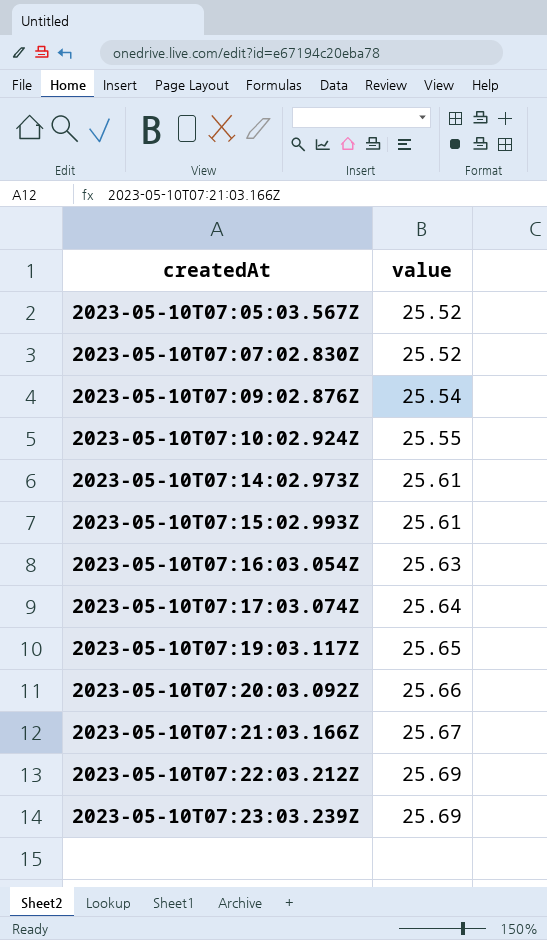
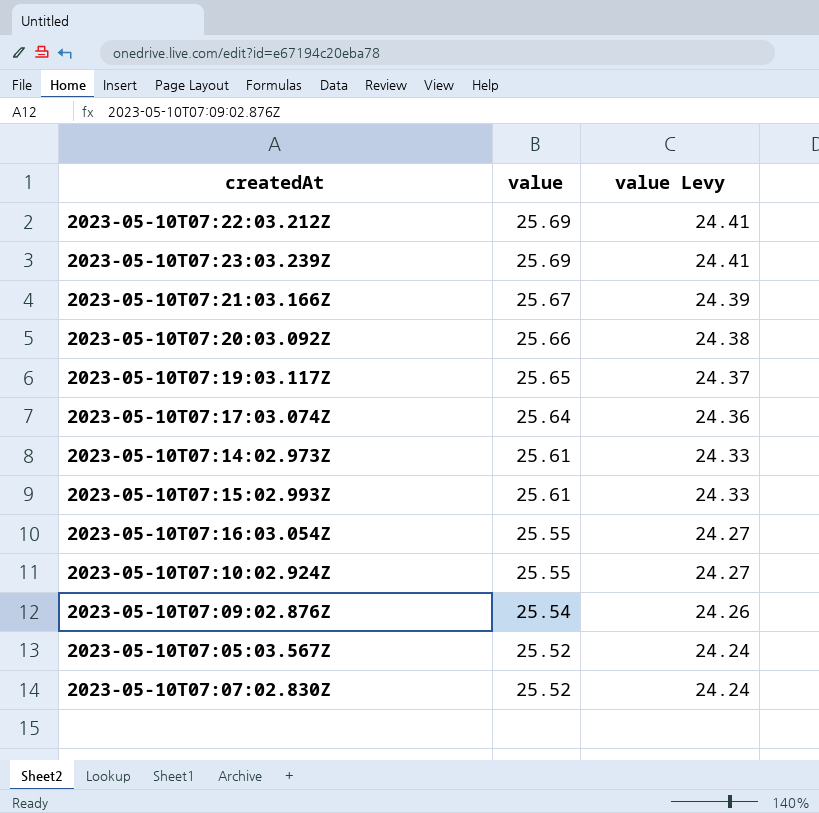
row order: createdAt ascending -> value descending
column value Levy | formula: none -> [value] * 0.95
2023-05-10T07:16:03.054Z | value: 25.63 -> 25.55

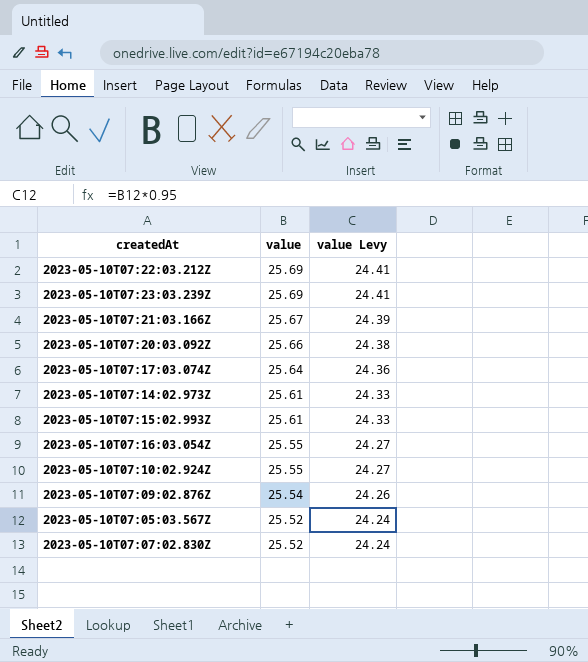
row 2023-05-10T07:19:03.117Z: 25.65 | 24.37 -> none

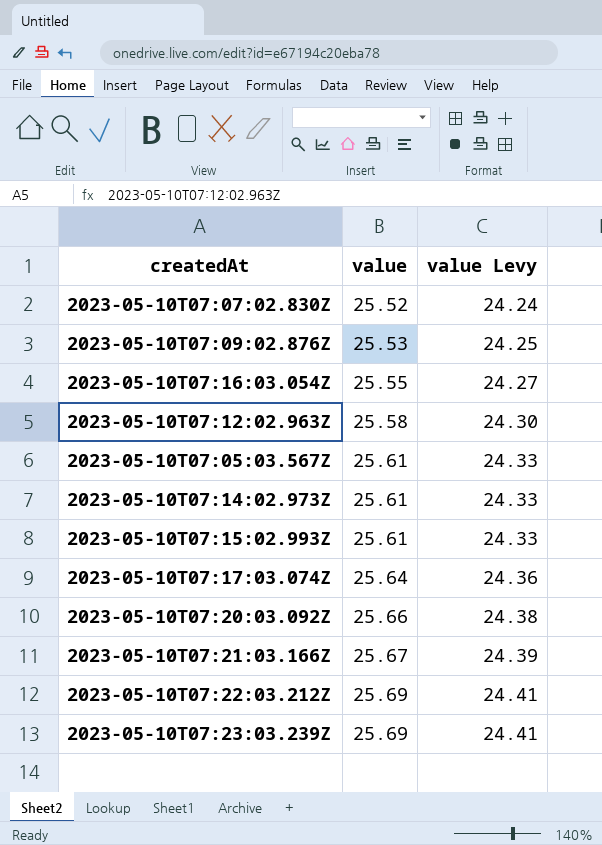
row order: value descending -> value ascending
row 2023-05-10T07:10:02.924Z: 25.55 | 24.27 -> none
2023-05-10T07:09:02.876Z | value: 25.54 -> 25.53
2023-05-10T07:09:02.876Z | value Levy: 24.26 -> 24.25
row 2023-05-10T07:12:02.963Z: none -> 25.58 | 24.30
2023-05-10T07:05:03.567Z | value: 25.52 -> 25.61
2023-05-10T07:05:03.567Z | value Levy: 24.24 -> 24.33

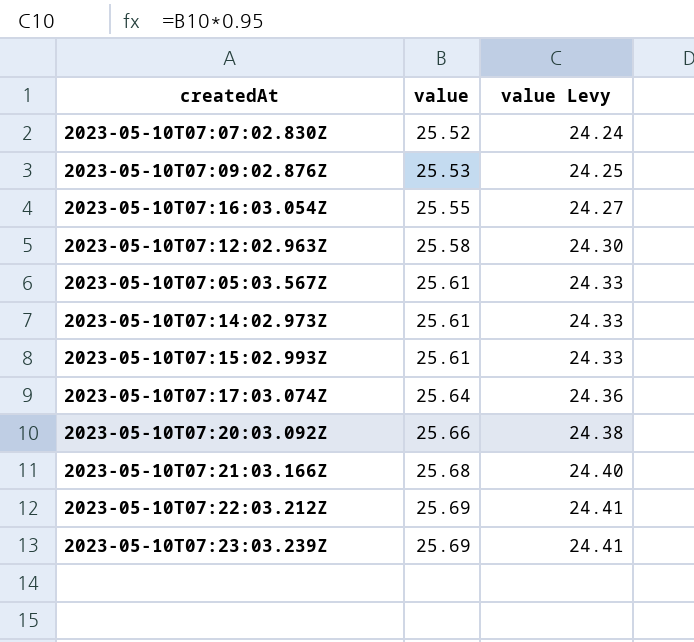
2023-05-10T07:21:03.166Z | value: 25.67 -> 25.68
2023-05-10T07:21:03.166Z | value Levy: 24.39 -> 24.40

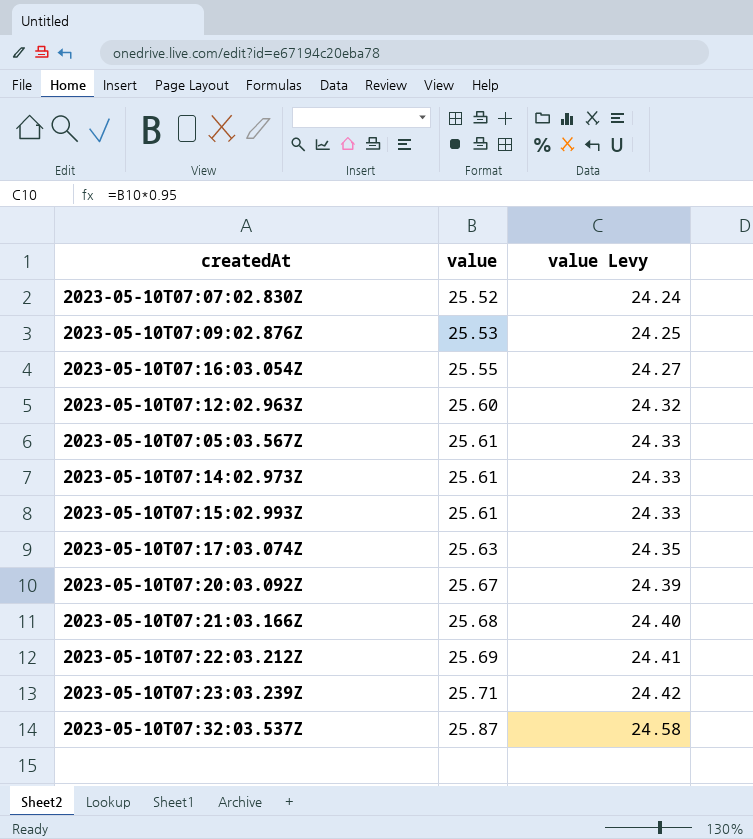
2023-05-10T07:12:02.963Z | value: 25.58 -> 25.60
2023-05-10T07:12:02.963Z | value Levy: 24.30 -> 24.32
2023-05-10T07:17:03.074Z | value: 25.64 -> 25.63
2023-05-10T07:17:03.074Z | value Levy: 24.36 -> 24.35
2023-05-10T07:20:03.092Z | value: 25.66 -> 25.67
2023-05-10T07:20:03.092Z | value Levy: 24.38 -> 24.39
2023-05-10T07:23:03.239Z | value: 25.69 -> 25.71
2023-05-10T07:23:03.239Z | value Levy: 24.41 -> 24.42
row 2023-05-10T07:32:03.537Z: none -> 25.87 | 24.58

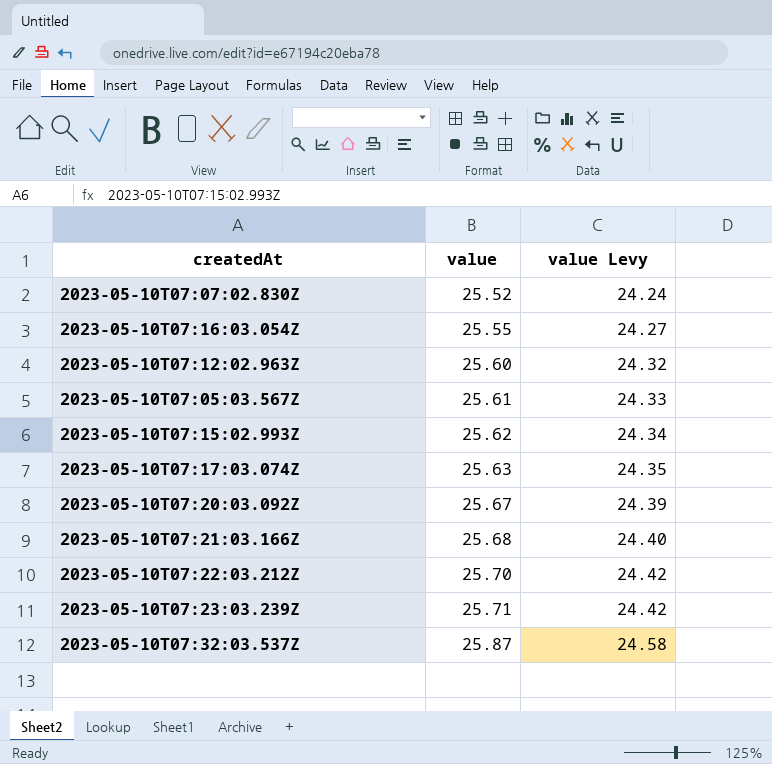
row 2023-05-10T07:09:02.876Z: 25.53 | 24.25 -> none
row 2023-05-10T07:14:02.973Z: 25.61 | 24.33 -> none
2023-05-10T07:15:02.993Z | value: 25.61 -> 25.62
2023-05-10T07:15:02.993Z | value Levy: 24.33 -> 24.34
2023-05-10T07:22:03.212Z | value: 25.69 -> 25.70
2023-05-10T07:22:03.212Z | value Levy: 24.41 -> 24.42

